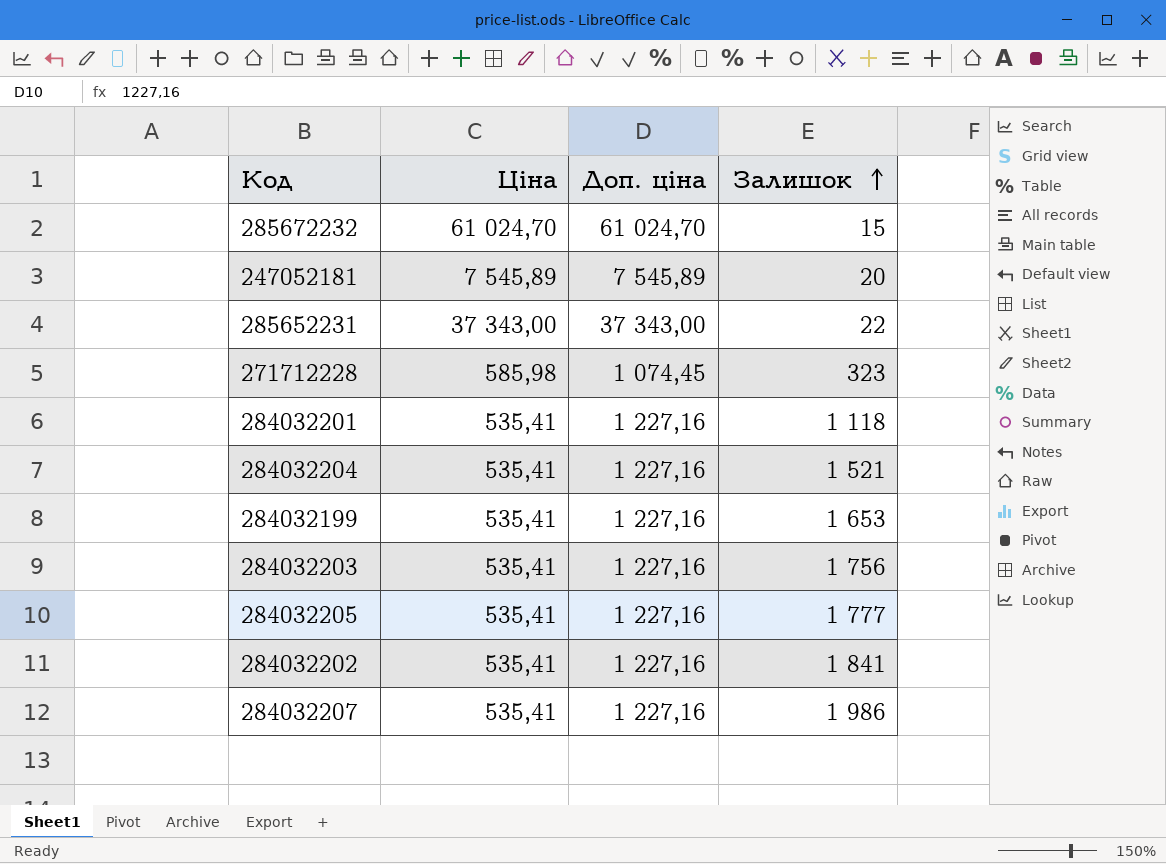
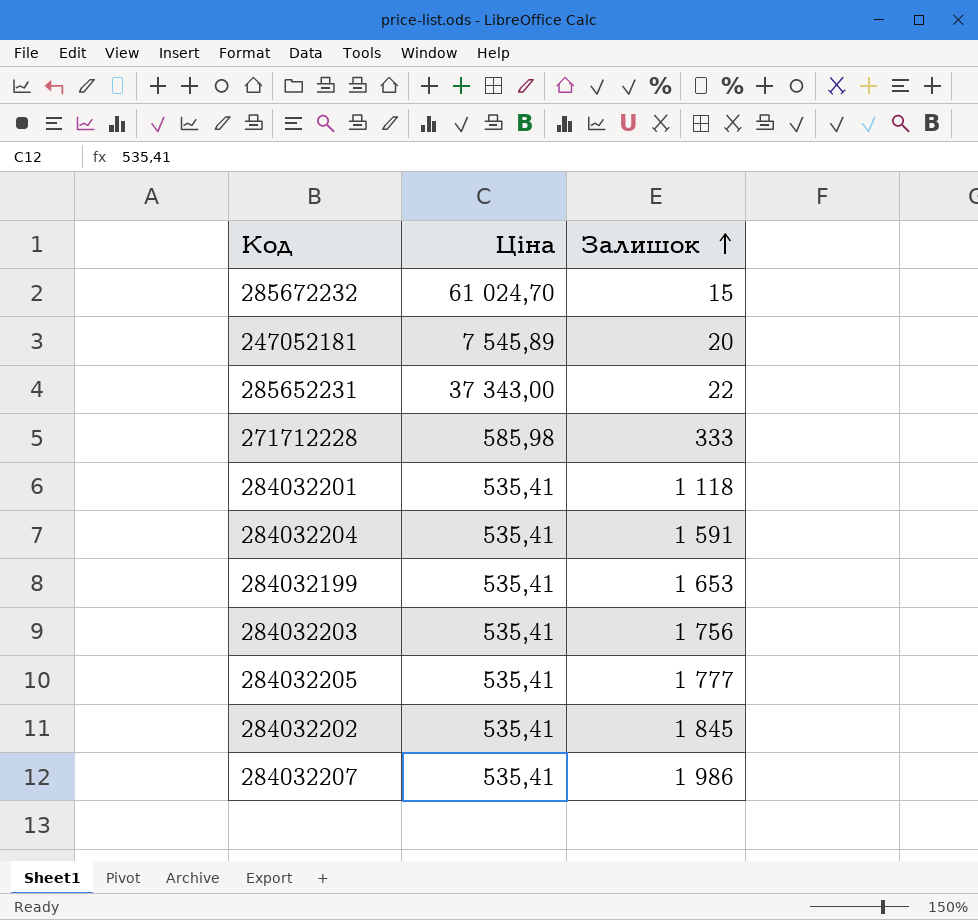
column Доп. ціна | position: 3 -> none
271712228 | Залишок: 323 -> 333
284032204 | Залишок: 1 521 -> 1 591
284032202 | Залишок: 1 841 -> 1 845

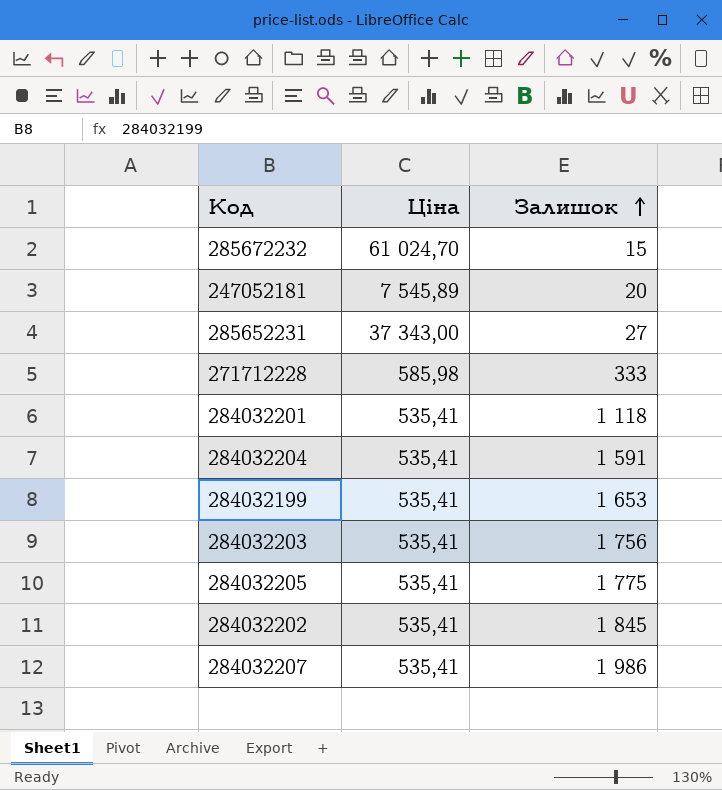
285652231 | Залишок: 22 -> 27
284032205 | Залишок: 1 777 -> 1 775

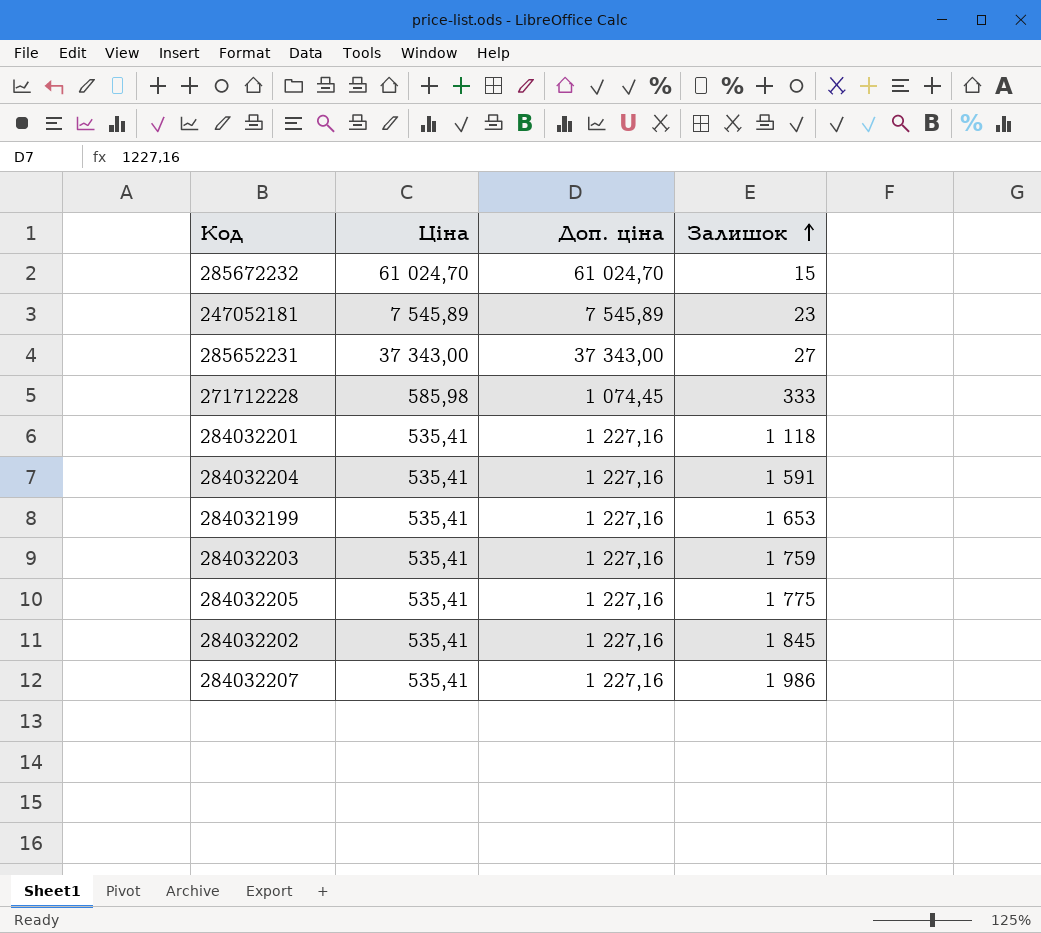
column Доп. ціна | position: none -> 3
247052181 | Залишок: 20 -> 23
284032203 | Залишок: 1 756 -> 1 759

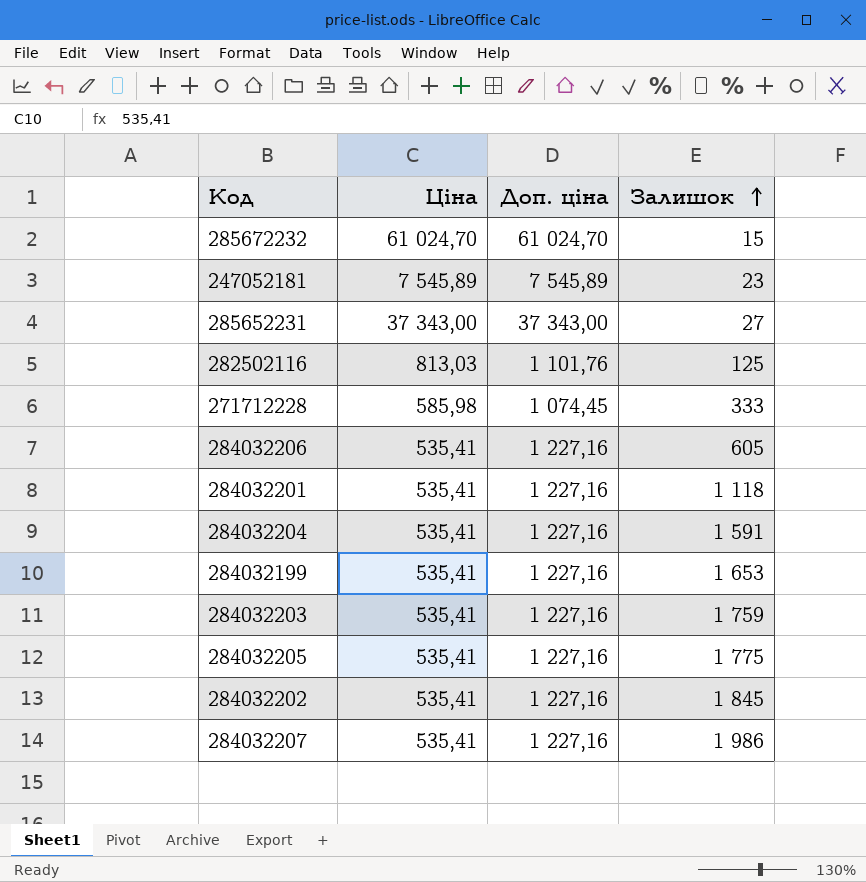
row 282502116: none -> 813,03 | 1 101,76 | 125
row 284032206: none -> 535,41 | 1 227,16 | 605

